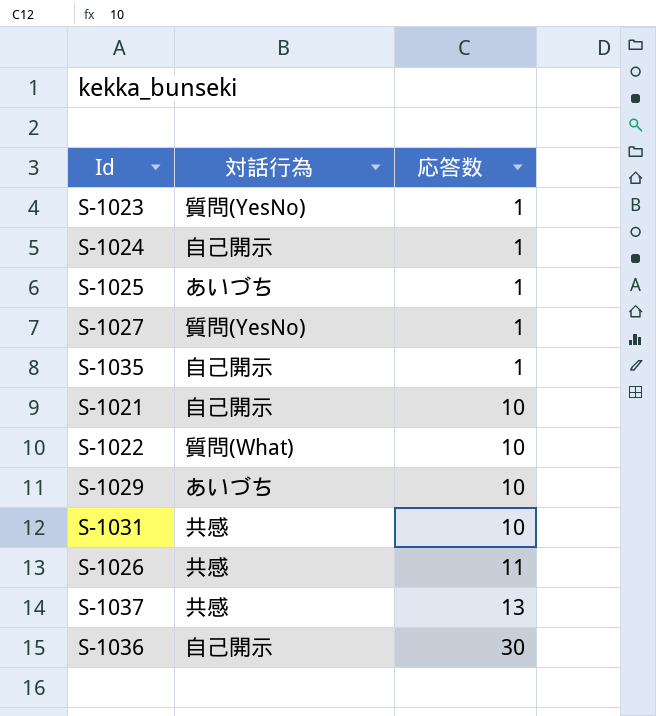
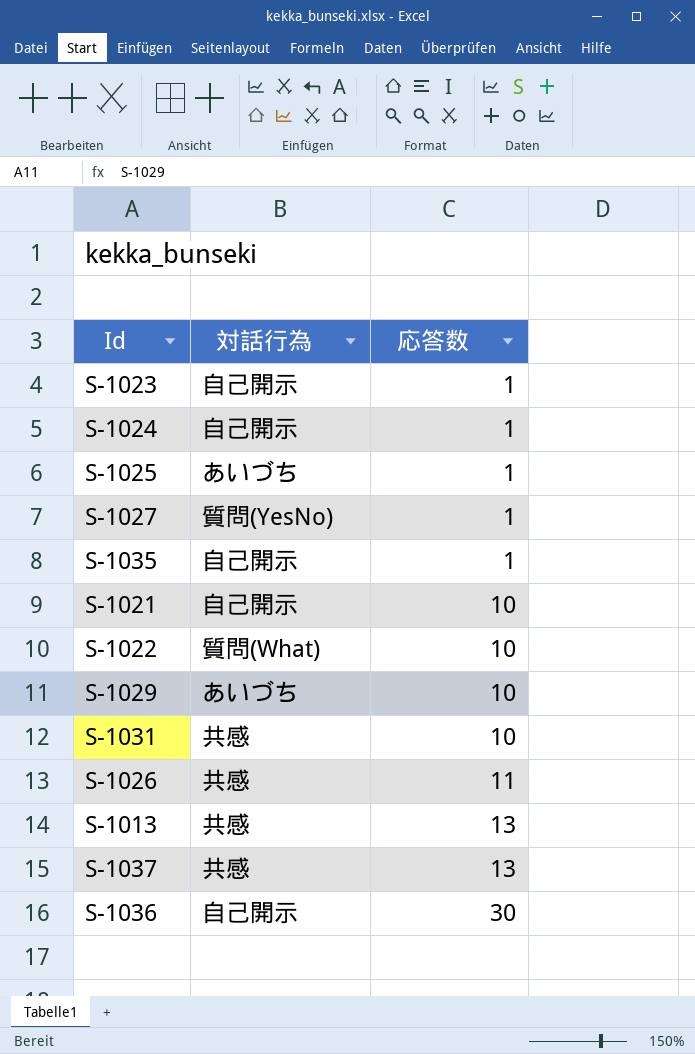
S-1023 | 対話行為: 質問(YesNo) -> 自己開示
row S-1013: none -> 共感 | 13

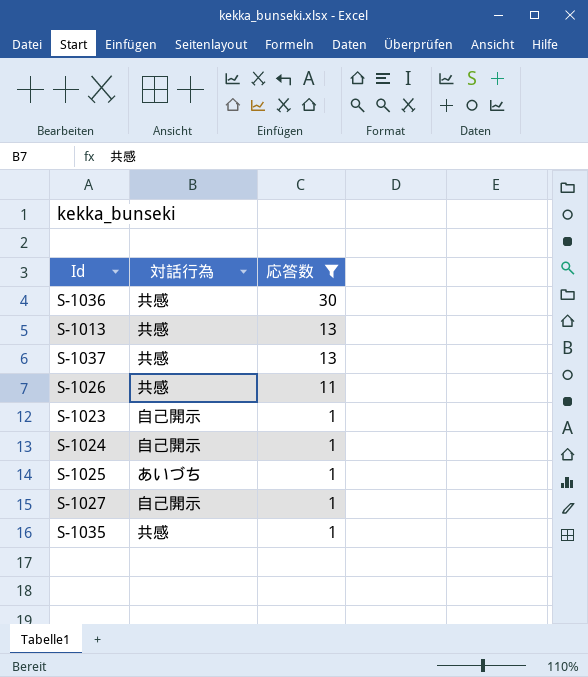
filter: none -> 応答数 != 10
row order: 応答数 ascending -> 応答数 descending
S-1036 | 対話行為: 自己開示 -> 共感
S-1027 | 対話行為: 質問(YesNo) -> 自己開示
S-1035 | 対話行為: 自己開示 -> 共感

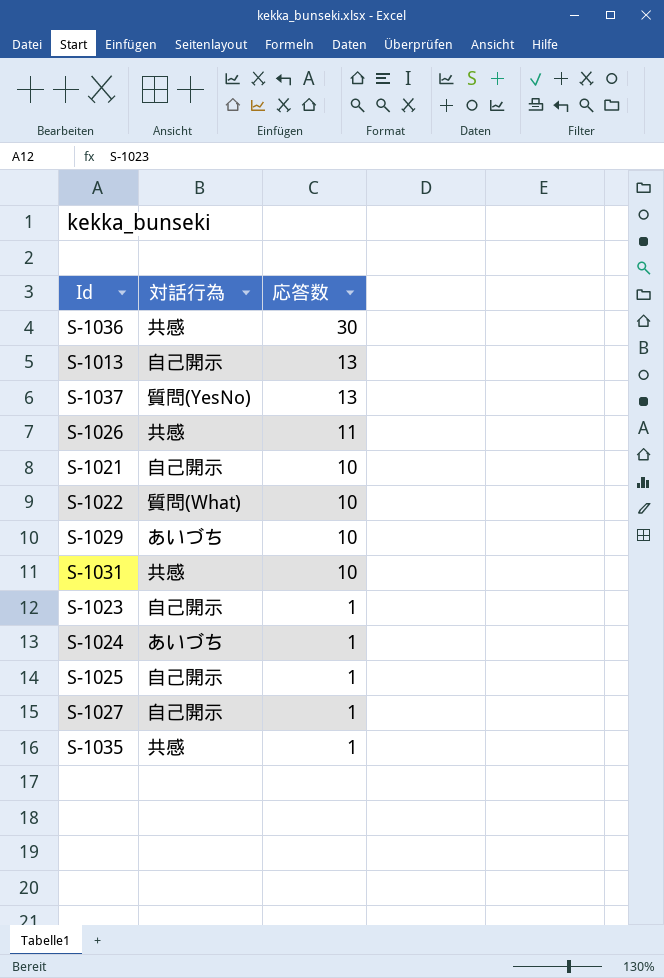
filter: 応答数 != 10 -> none
S-1013 | 対話行為: 共感 -> 自己開示
S-1037 | 対話行為: 共感 -> 質問(YesNo)
S-1024 | 対話行為: 自己開示 -> あいづち
S-1025 | 対話行為: あいづち -> 自己開示

